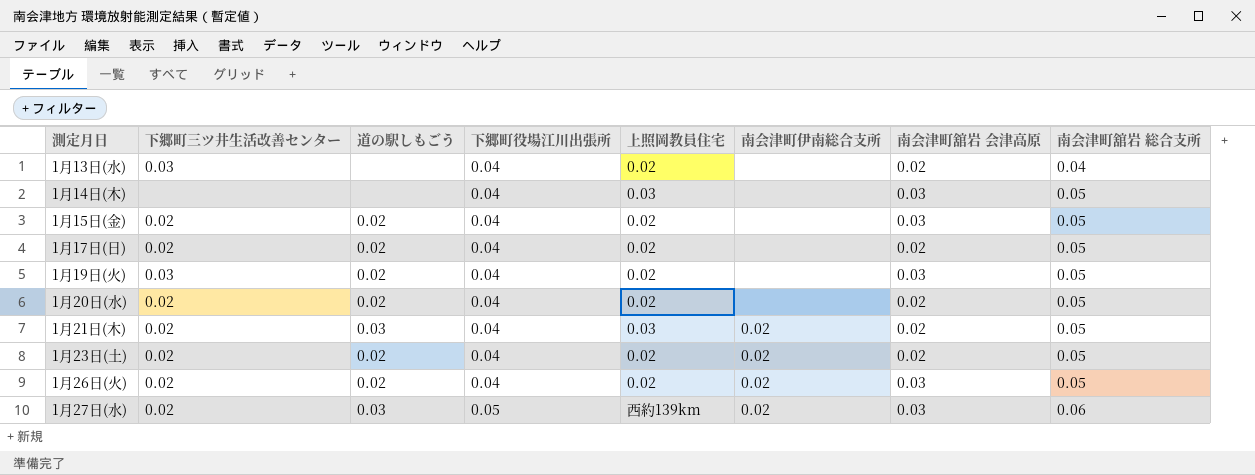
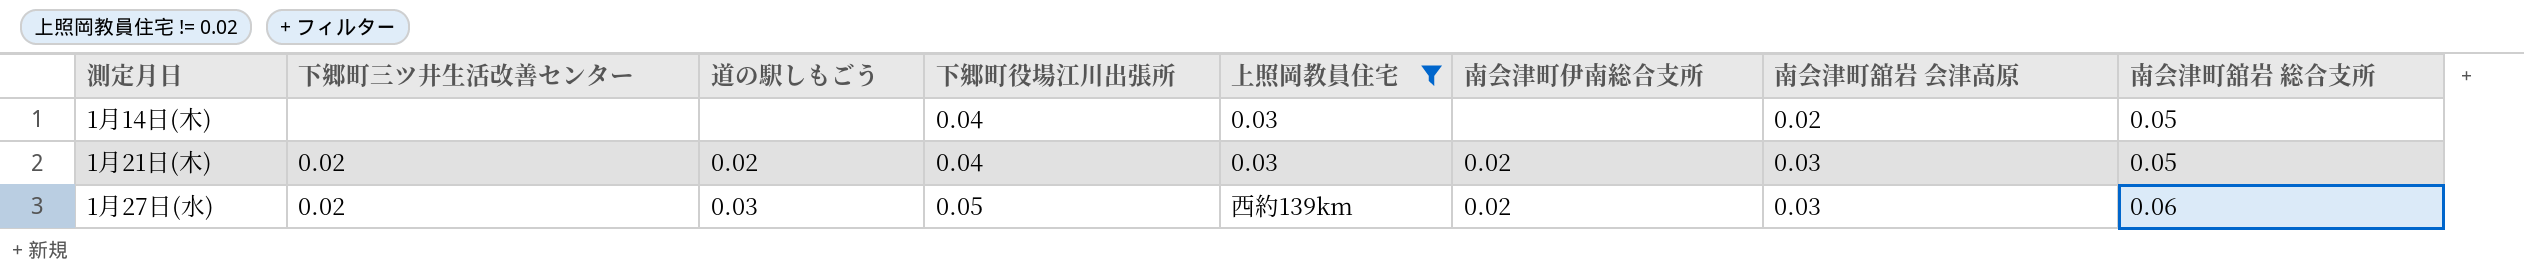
filter: none -> 上照岡教員住宅 != 0.02
1月14日(木) | 南会津町舘岩 会津高原: 0.03 -> 0.02
1月21日(木) | 道の駅しもごう: 0.03 -> 0.02
1月21日(木) | 南会津町舘岩 会津高原: 0.02 -> 0.03

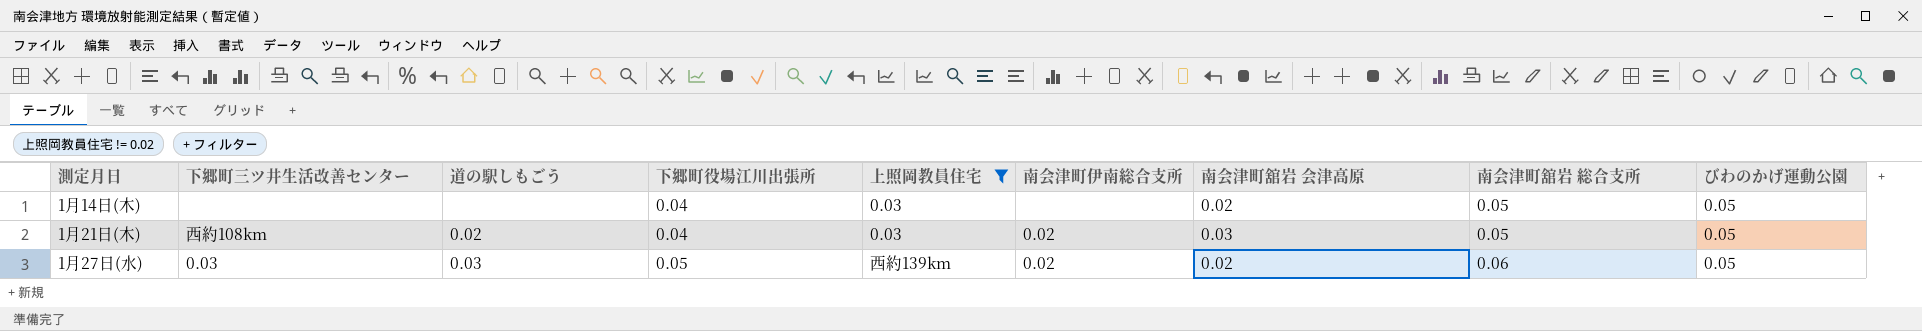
column びわのかげ運動公園 | position: none -> 9
1月21日(木) | 下郷町三ツ井生活改善センター: 0.02 -> 西約108km
1月27日(水) | 下郷町三ツ井生活改善センター: 0.02 -> 0.03
1月27日(水) | 南会津町舘岩 会津高原: 0.03 -> 0.02

